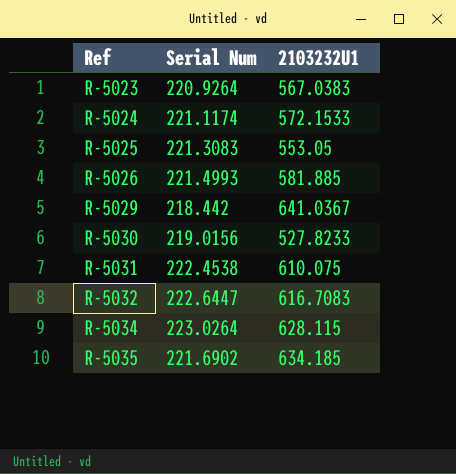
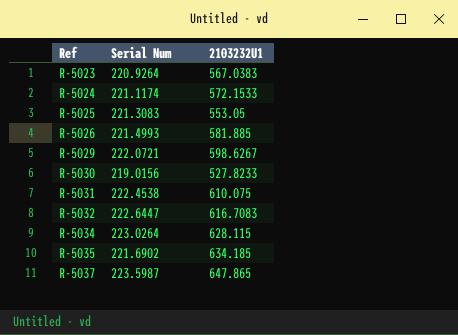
R-5029 | Serial Num: 218.442 -> 222.0721
R-5029 | 2103232U1: 641.0367 -> 598.6267
row R-5037: none -> 223.5987 | 647.865

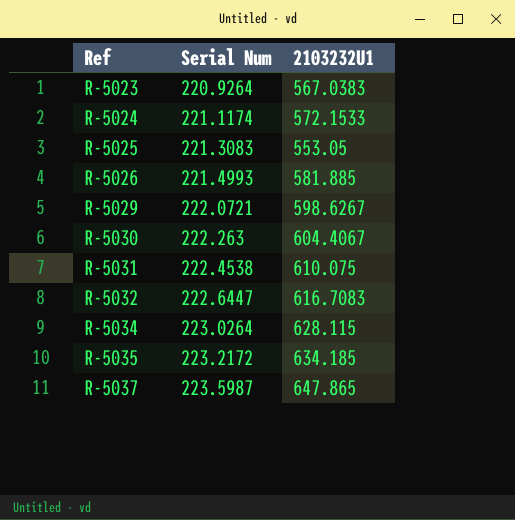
R-5030 | Serial Num: 219.0156 -> 222.263
R-5030 | 2103232U1: 527.8233 -> 604.4067
R-5035 | Serial Num: 221.6902 -> 223.2172

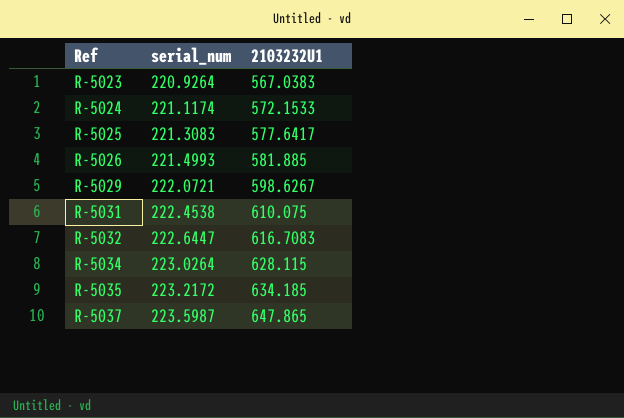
column name: Serial Num -> serial_num
row R-5030: 222.263 | 604.4067 -> none
R-5025 | 2103232U1: 553.05 -> 577.6417

